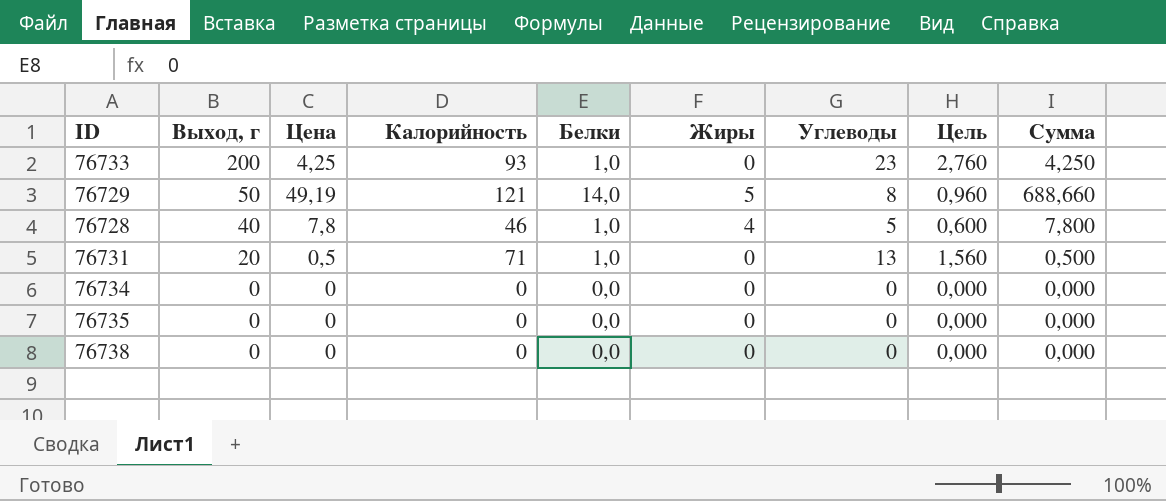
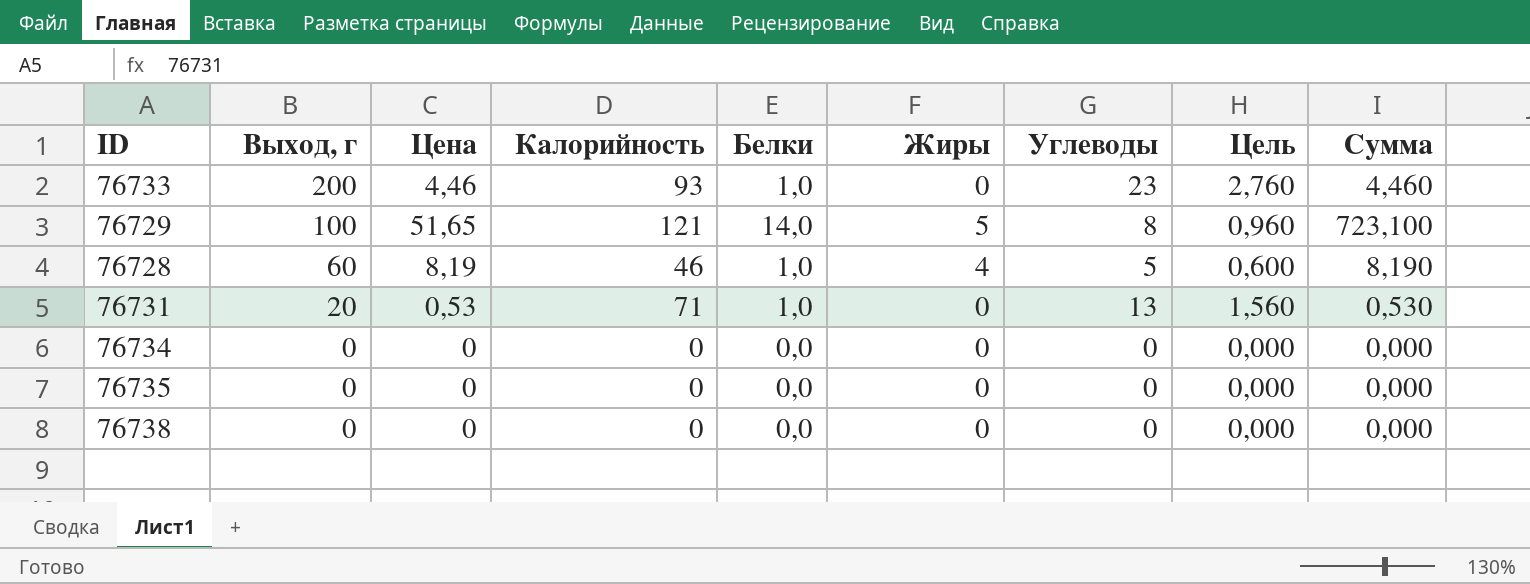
76733 | Цена: 4,25 -> 4,46
76733 | Сумма: 4,250 -> 4,460
76729 | Выход, г: 50 -> 100
76729 | Цена: 49,19 -> 51,65
76729 | Сумма: 688,660 -> 723,100
76728 | Выход, г: 40 -> 60
76728 | Цена: 7,8 -> 8,19
76728 | Сумма: 7,800 -> 8,190
76731 | Цена: 0,5 -> 0,53
76731 | Сумма: 0,500 -> 0,530

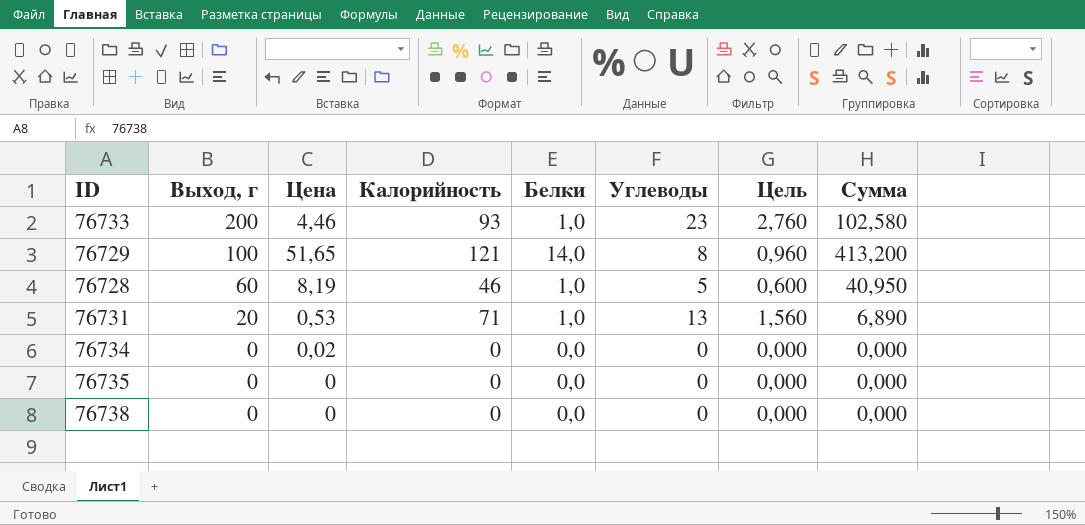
column Жиры | position: 6 -> none
column Сумма | formula: [Цена] * [Белки] -> [Цена] * [Углеводы]
76734 | Цена: 0 -> 0,02

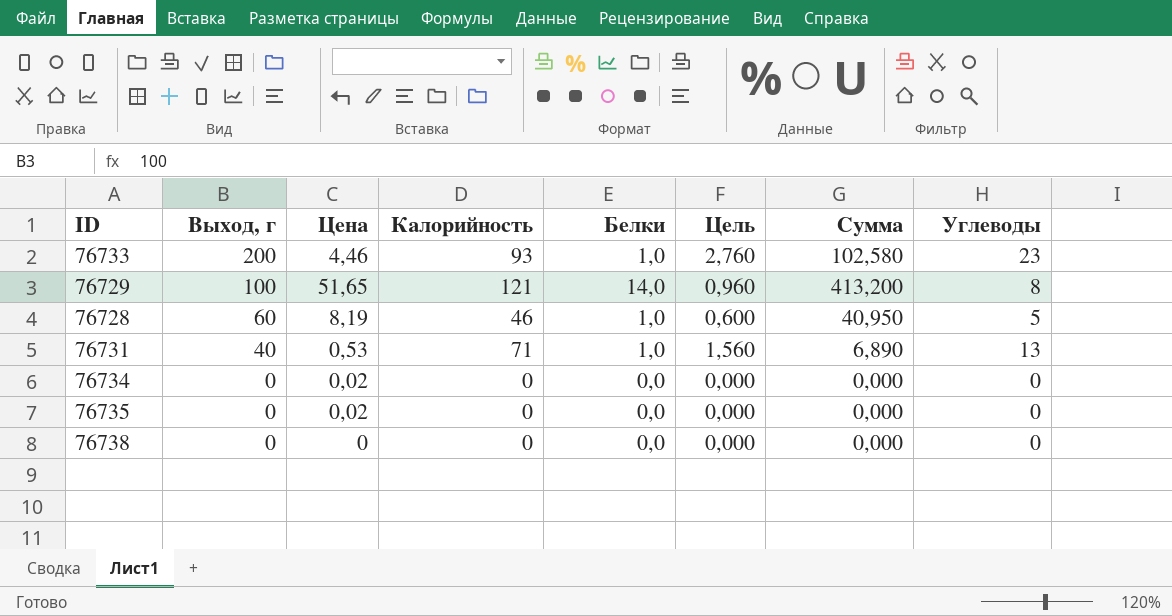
column Углеводы | position: 6 -> 8
76731 | Выход, г: 20 -> 40
76735 | Цена: 0 -> 0,02

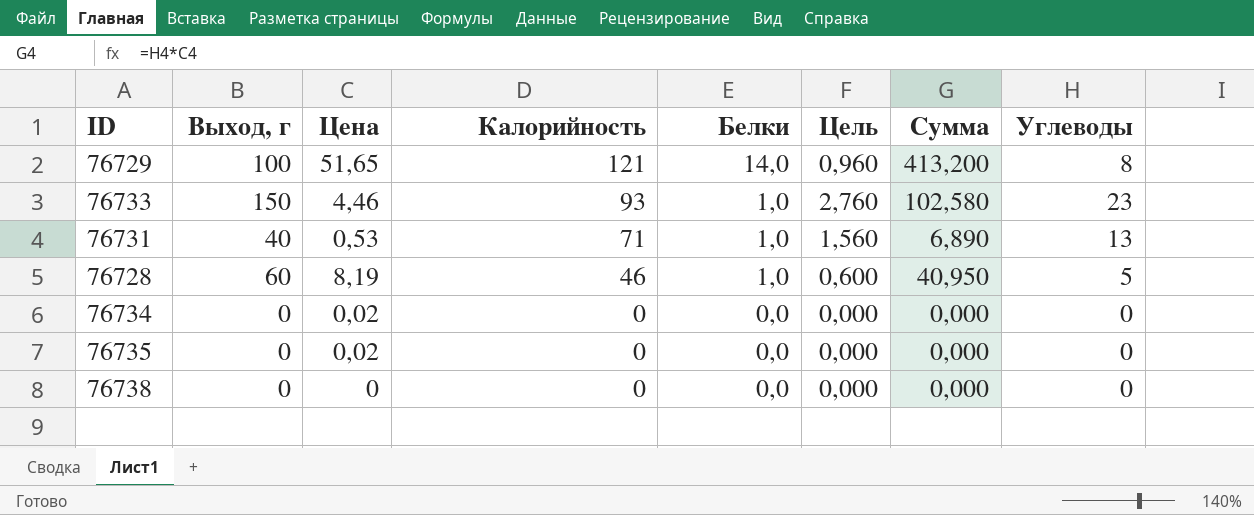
row order: Выход, г descending -> Калорийность descending
76733 | Выход, г: 200 -> 150

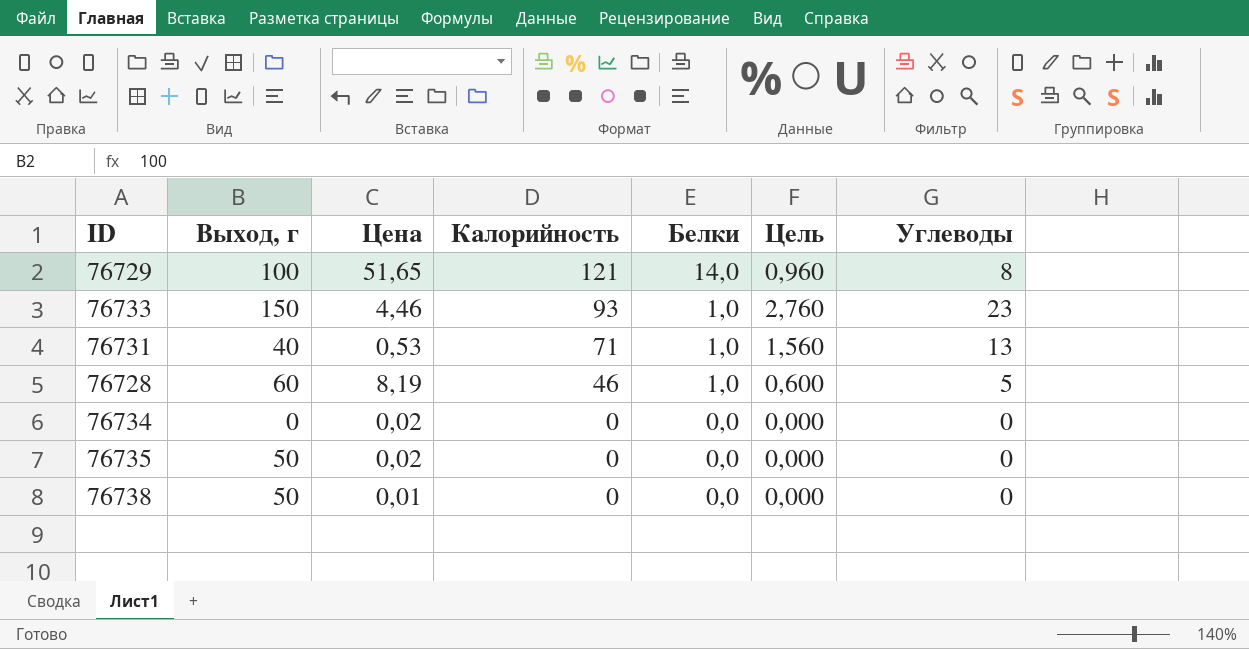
column Сумма | formula: [Цена] * [Углеводы] -> none
76735 | Выход, г: 0 -> 50
76738 | Выход, г: 0 -> 50
76738 | Цена: 0 -> 0,01

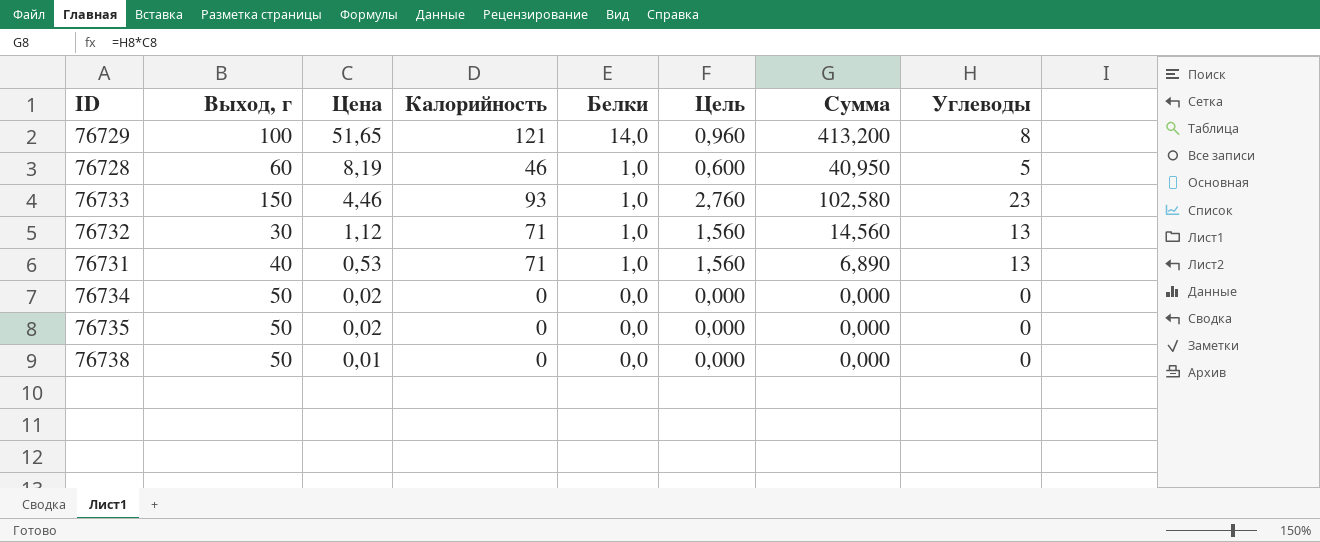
row order: Калорийность descending -> Цена descending
column Сумма | formula: none -> [Цена] * [Углеводы]
row 76732: none -> 30 | 1,12 | 71 | 1,0 | 1,560 | 14,560 | 13
76734 | Выход, г: 0 -> 50

